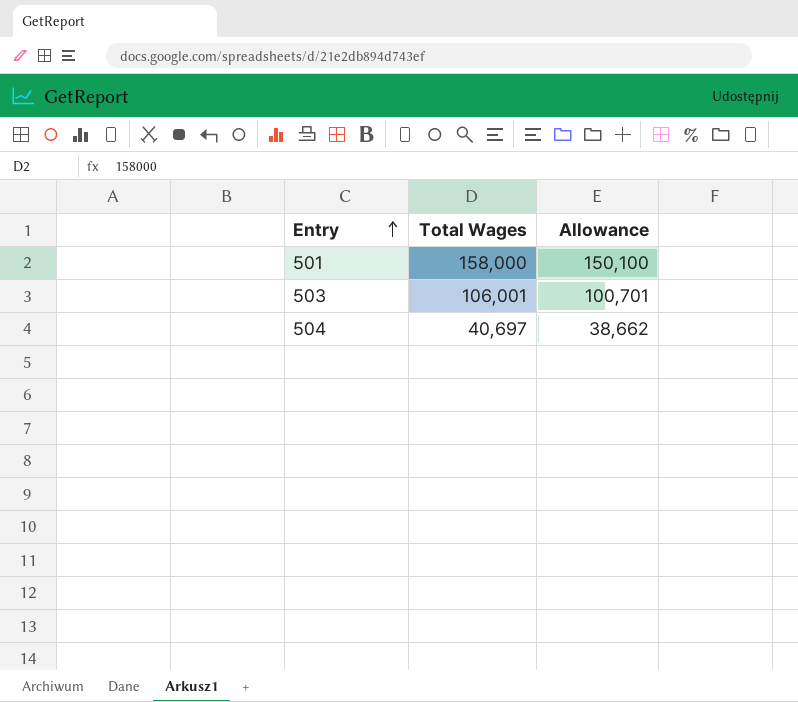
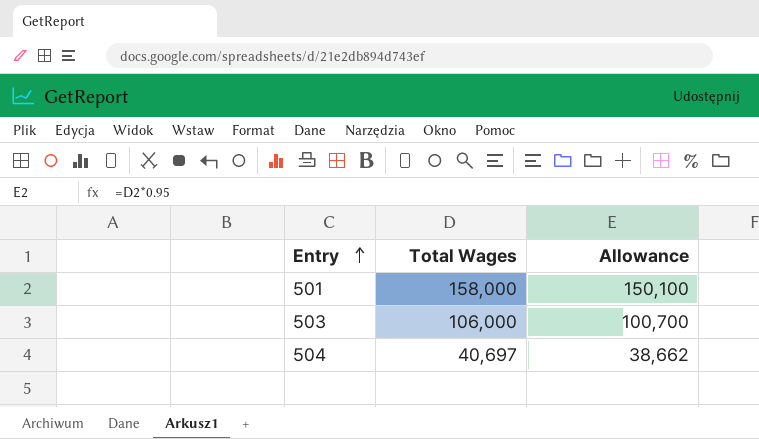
503 | Total Wages: 106,001 -> 106,000
503 | Allowance: 100,701 -> 100,700

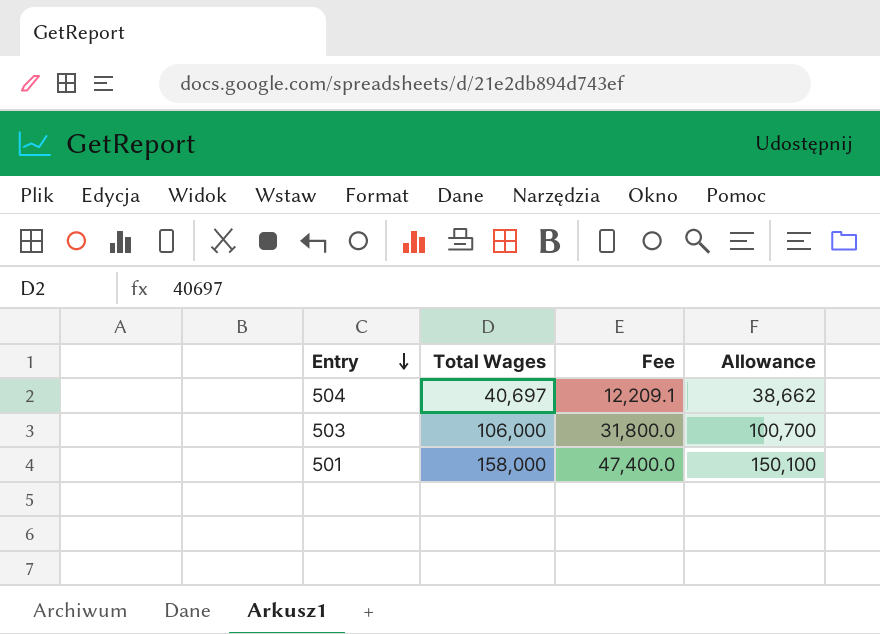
row order: Entry ascending -> Entry descending
column Fee | formula: none -> [Total Wages] * 0.3

